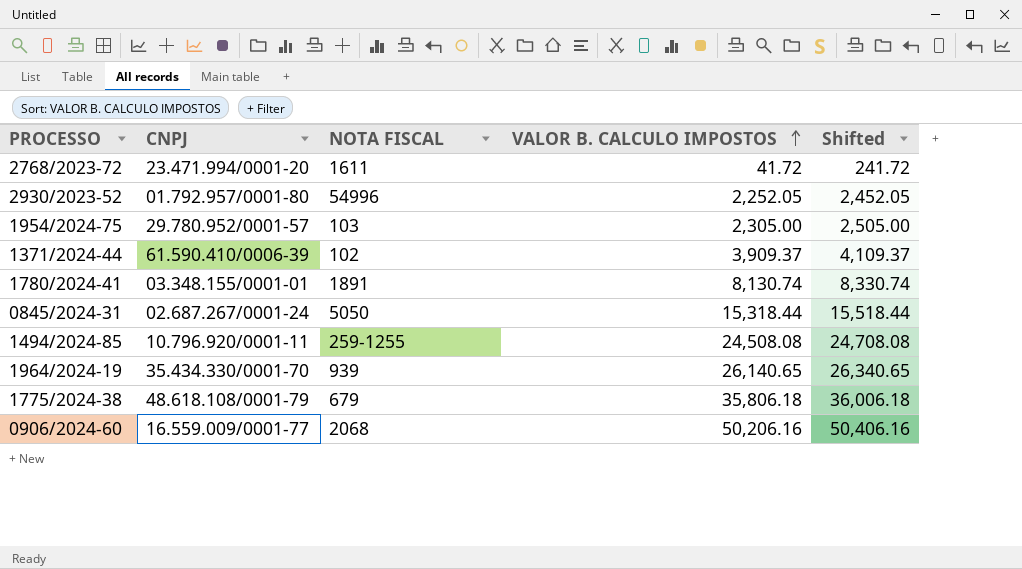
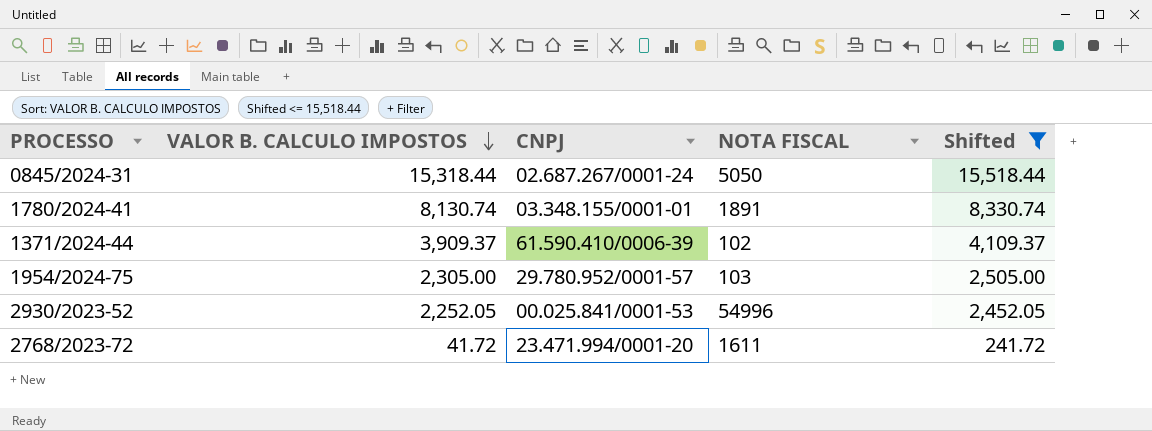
filter: none -> Shifted <= 15,518.44
row order: VALOR B. CALCULO IMPOSTOS ascending -> VALOR B. CALCULO IMPOSTOS descending
column VALOR B. CALCULO IMPOSTOS | position: 4 -> 2
2930/2023-52 | CNPJ: 01.792.957/0001-80 -> 00.025.841/0001-53

